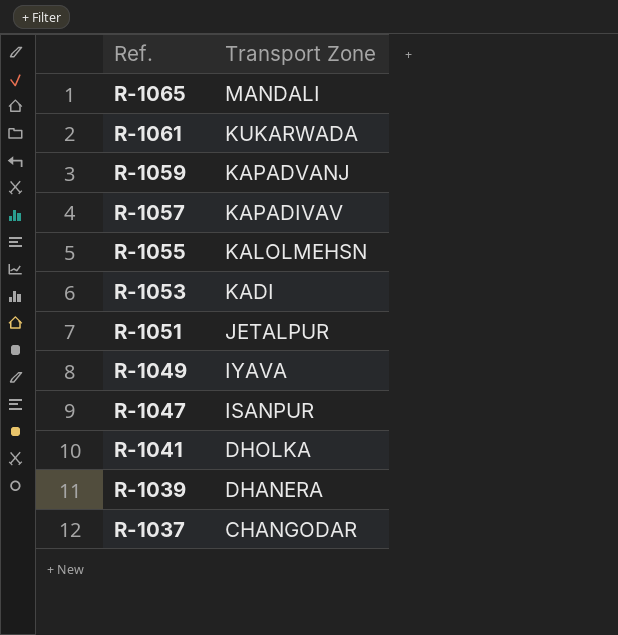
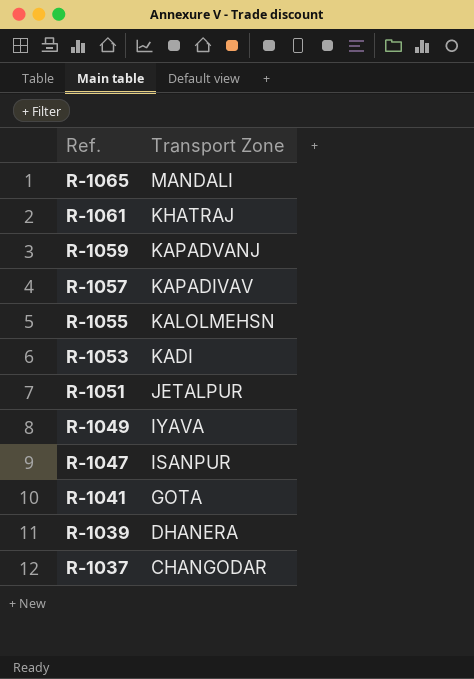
R-1061 | Transport Zone: KUKARWADA -> KHATRAJ
R-1041 | Transport Zone: DHOLKA -> GOTA

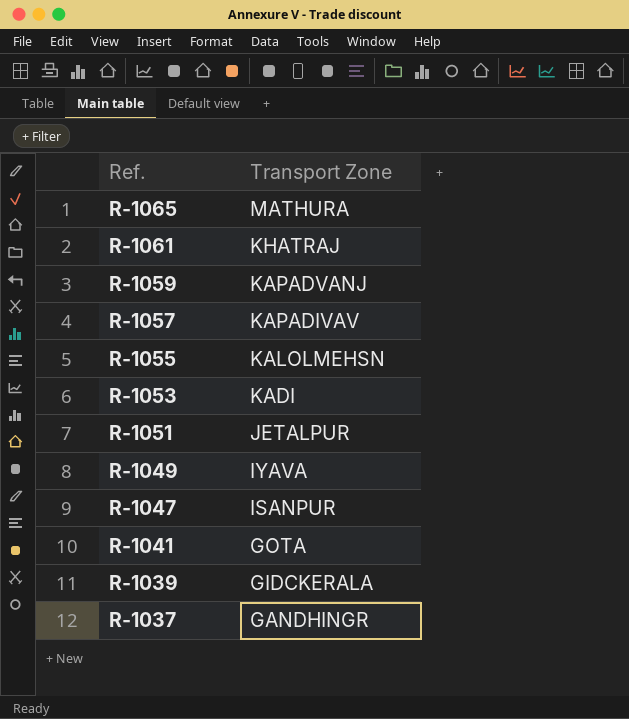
R-1065 | Transport Zone: MANDALI -> MATHURA
R-1039 | Transport Zone: DHANERA -> GIDCKERALA
R-1037 | Transport Zone: CHANGODAR -> GANDHINGR

